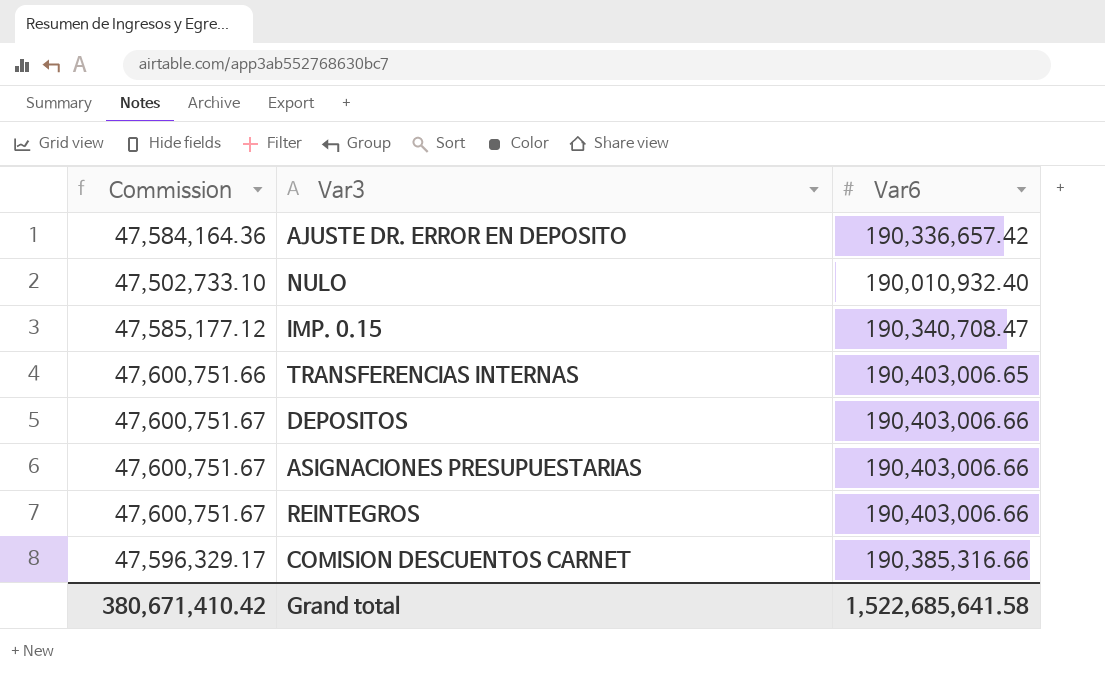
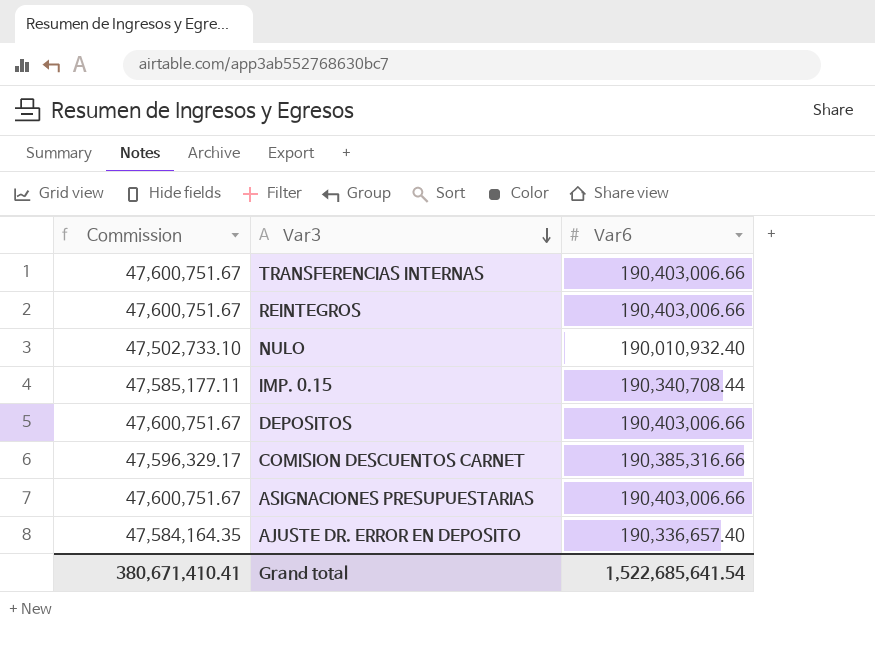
row order: none -> Var3 descending
TRANSFERENCIAS INTERNAS | Commission: 47,600,751.66 -> 47,600,751.67
TRANSFERENCIAS INTERNAS | Var6: 190,403,006.65 -> 190,403,006.66
IMP. 0.15 | Commission: 47,585,177.12 -> 47,585,177.11
IMP. 0.15 | Var6: 190,340,708.47 -> 190,340,708.44
AJUSTE DR. ERROR EN DEPOSITO | Commission: 47,584,164.36 -> 47,584,164.35
AJUSTE DR. ERROR EN DEPOSITO | Var6: 190,336,657.42 -> 190,336,657.40
Grand total | Commission: 380,671,410.42 -> 380,671,410.41
Grand total | Var6: 1,522,685,641.58 -> 1,522,685,641.54

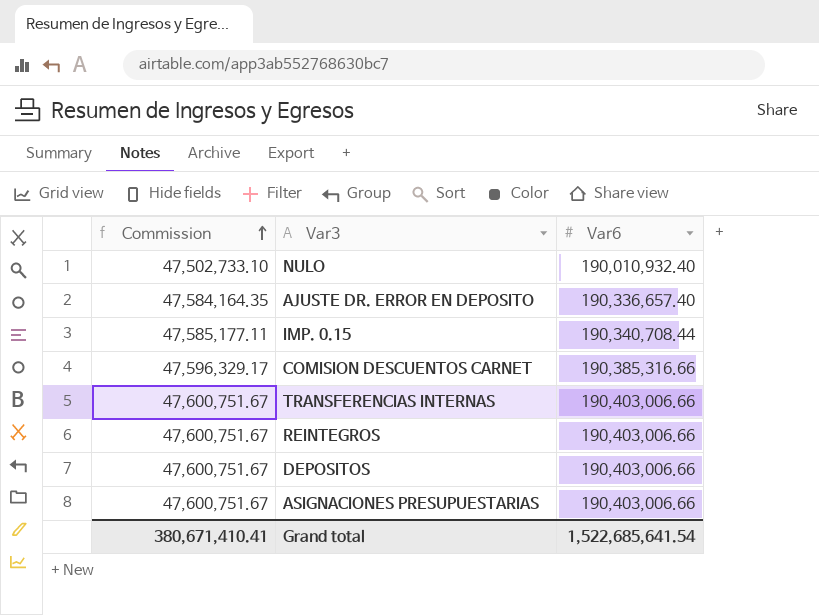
row order: Var3 descending -> Commission ascending

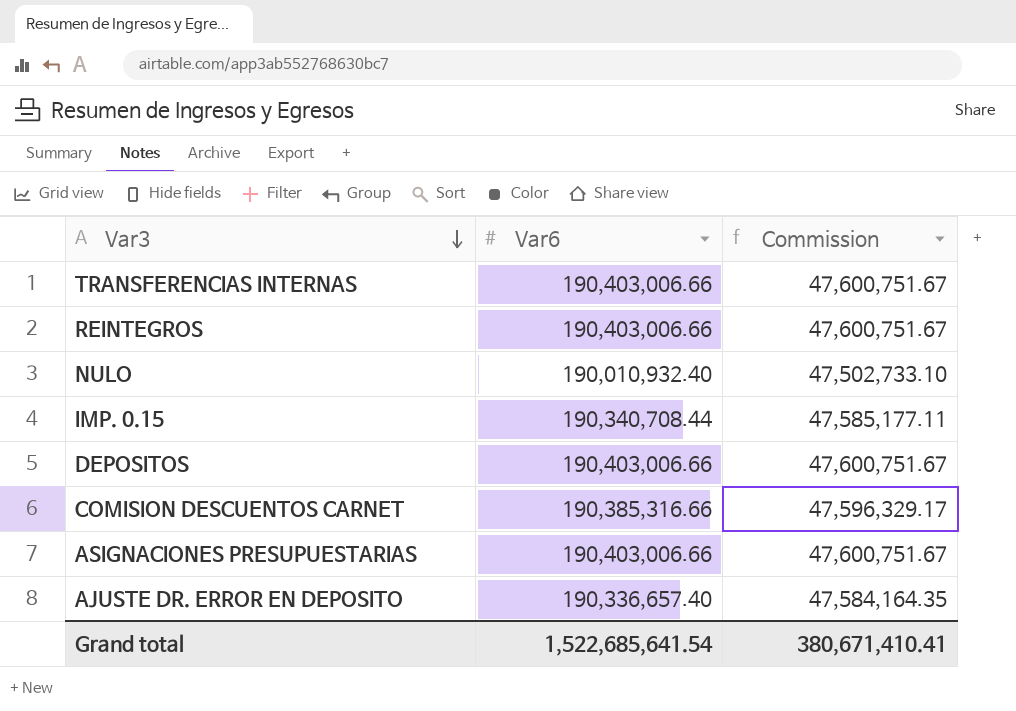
row order: Commission ascending -> Var3 descending
column Commission | position: 1 -> 3

